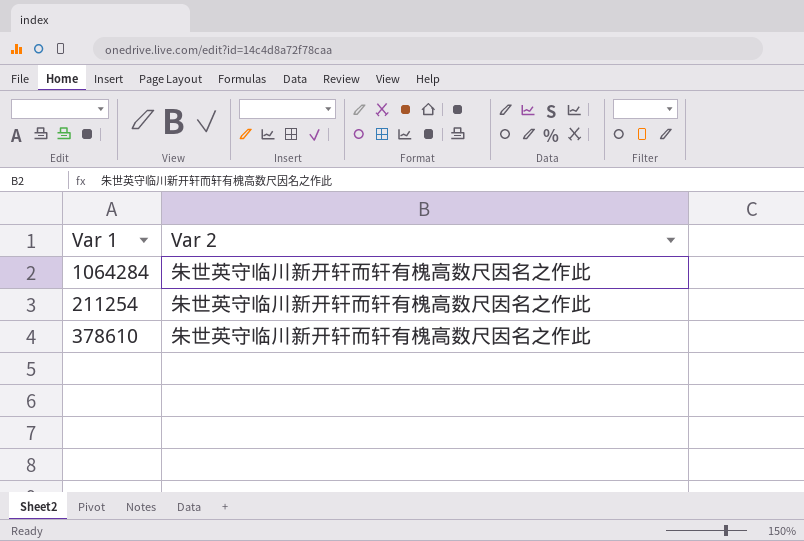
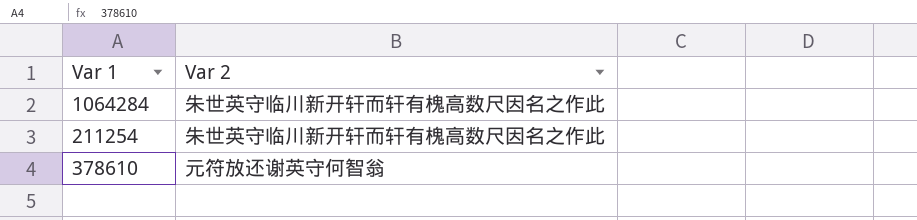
378610 | Var 2: 朱世英守临川新开轩而轩有槐高数尺因名之作此 -> 元符放还谢英守何智翁

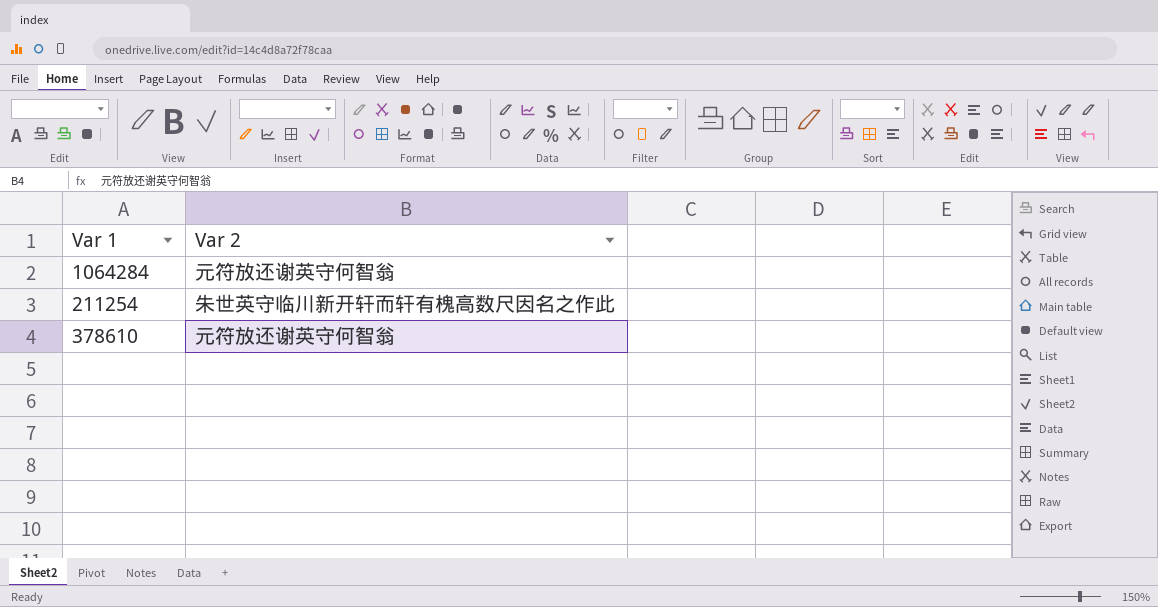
1064284 | Var 2: 朱世英守临川新开轩而轩有槐高数尺因名之作此 -> 元符放还谢英守何智翁

